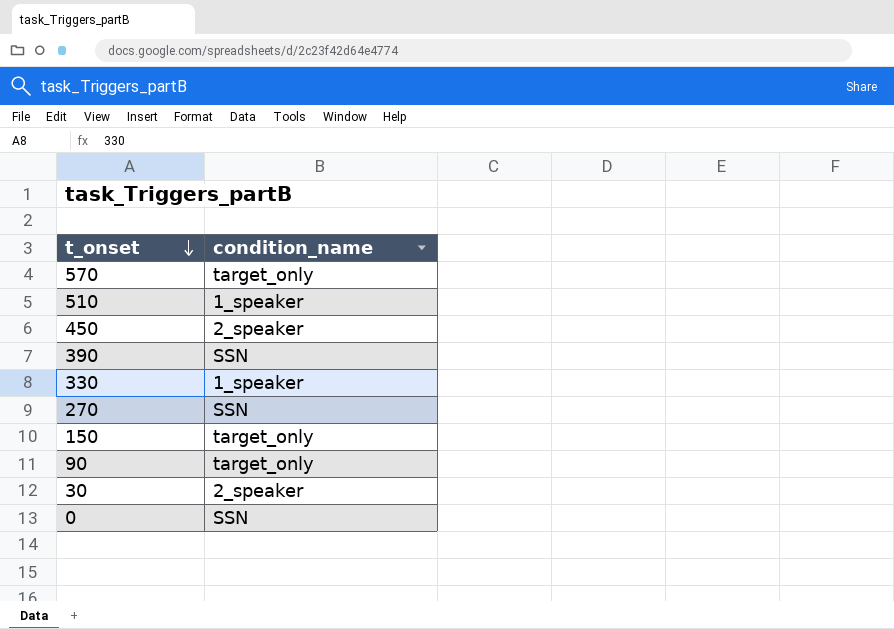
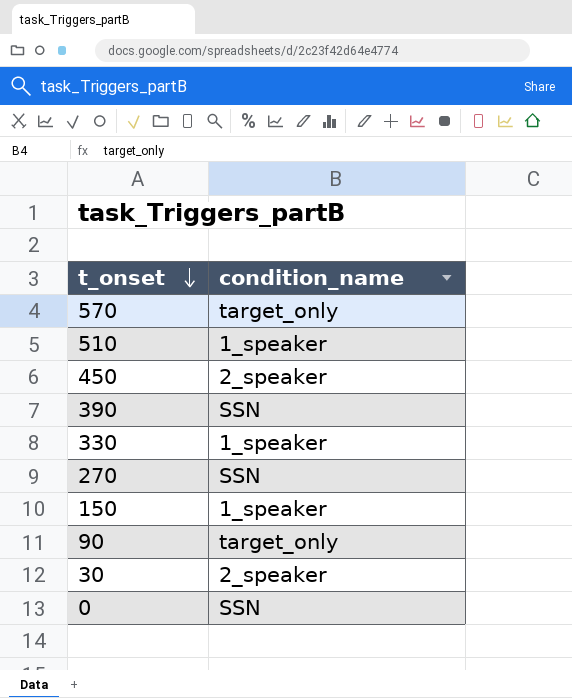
150 | condition_name: target_only -> 1_speaker

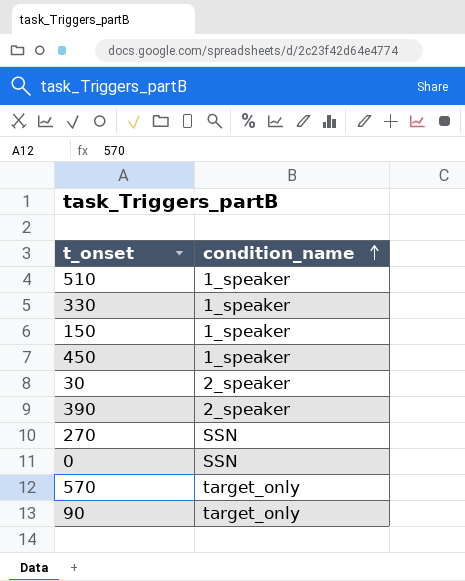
row order: t_onset descending -> condition_name ascending
450 | condition_name: 2_speaker -> 1_speaker
390 | condition_name: SSN -> 2_speaker

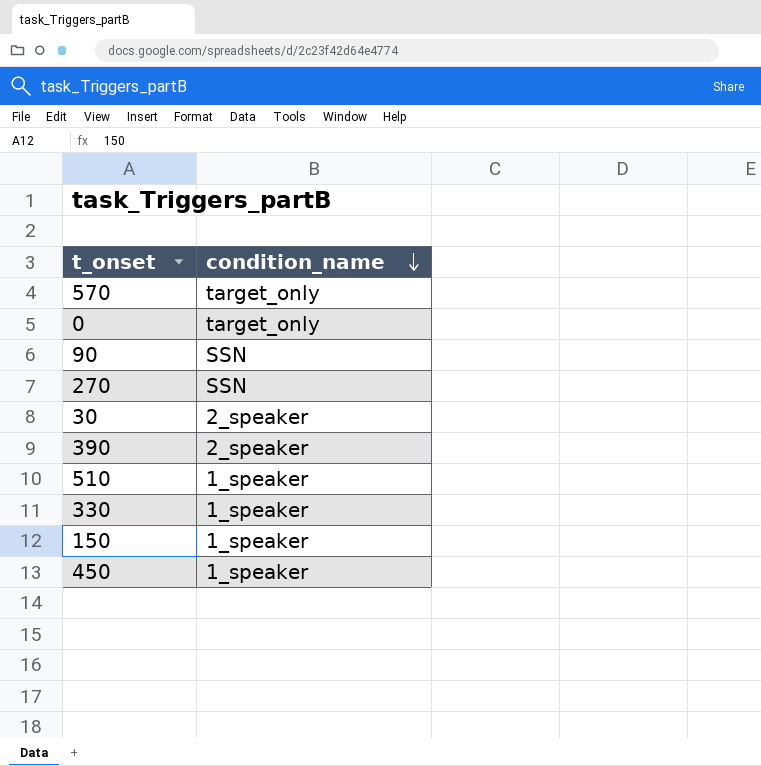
row order: condition_name ascending -> condition_name descending
0 | condition_name: SSN -> target_only
90 | condition_name: target_only -> SSN

